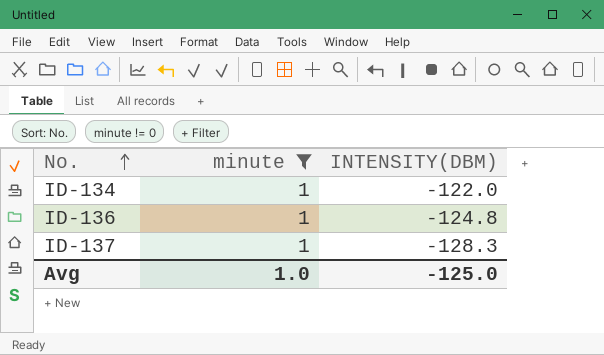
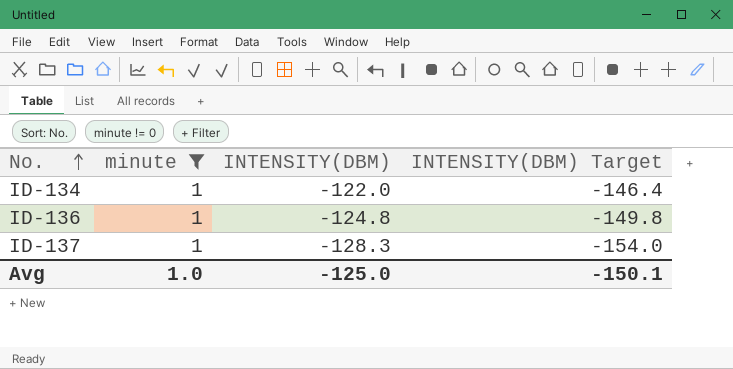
column INTENSITY(DBM) Target | formula: none -> [INTENSITY(DBM)] * 1.2

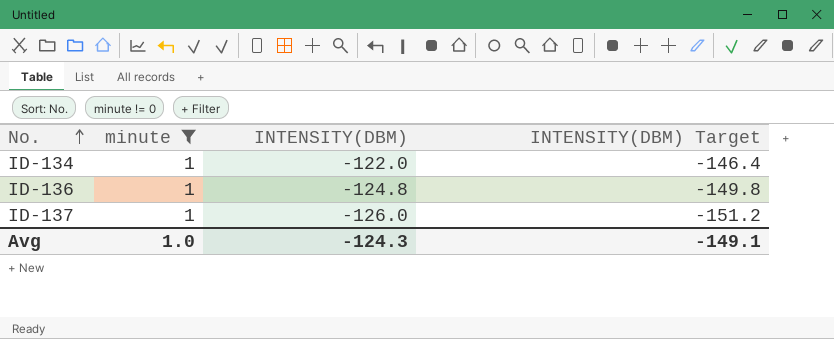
ID-137 | INTENSITY(DBM): -128.3 -> -126.0
ID-137 | INTENSITY(DBM) Target: -154.0 -> -151.2
Avg | INTENSITY(DBM): -125.0 -> -124.3
Avg | INTENSITY(DBM) Target: -150.1 -> -149.1

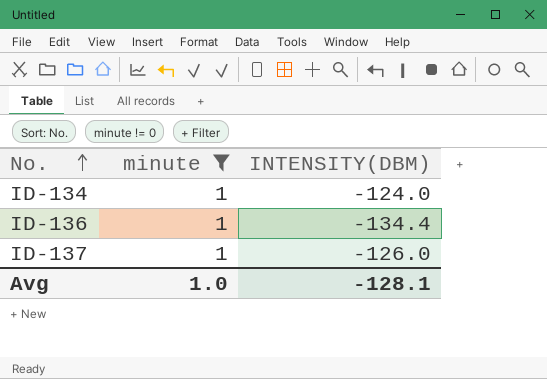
column INTENSITY(DBM) Target | formula: [INTENSITY(DBM)] * 1.2 -> none
ID-134 | INTENSITY(DBM): -122.0 -> -124.0
ID-136 | INTENSITY(DBM): -124.8 -> -134.4
Avg | INTENSITY(DBM): -124.3 -> -128.1

